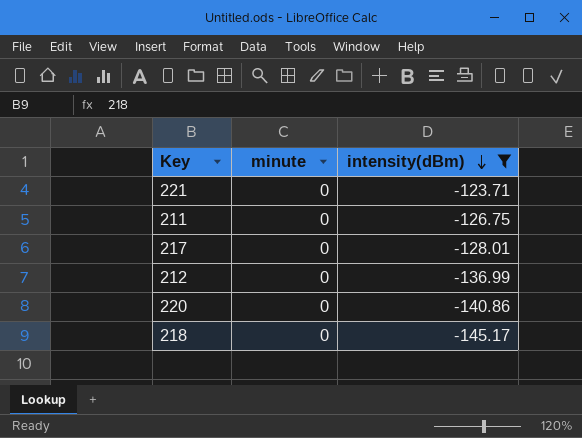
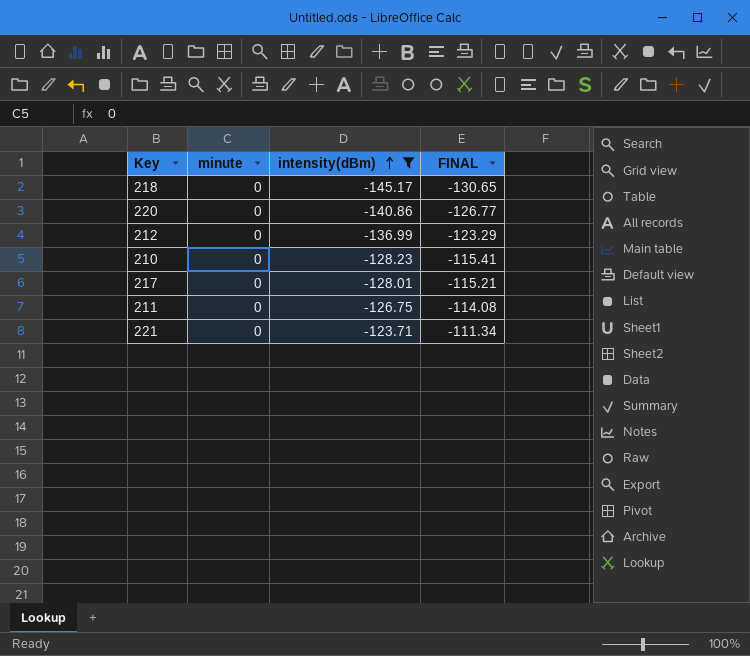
row order: intensity(dBm) descending -> intensity(dBm) ascending
column FINAL | formula: none -> [intensity(dBm)] * 0.9
row 210: none -> 0 | -128.23 | -115.41

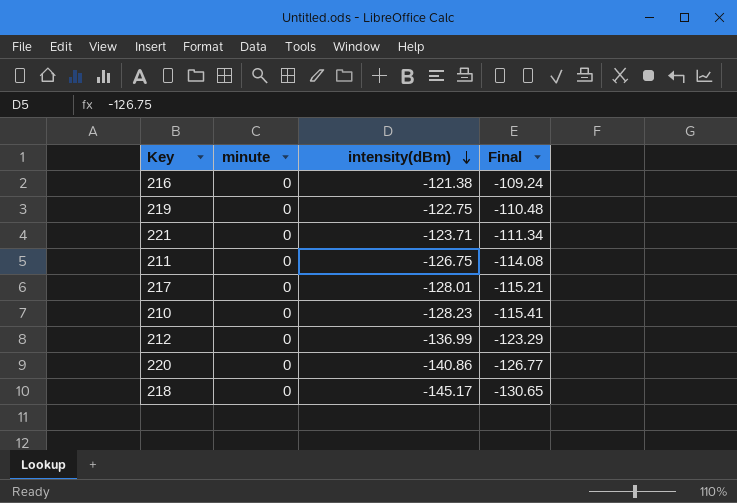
filter: intensity(dBm) <= -123.71 -> none
row order: intensity(dBm) ascending -> intensity(dBm) descending
column name: FINAL -> Final

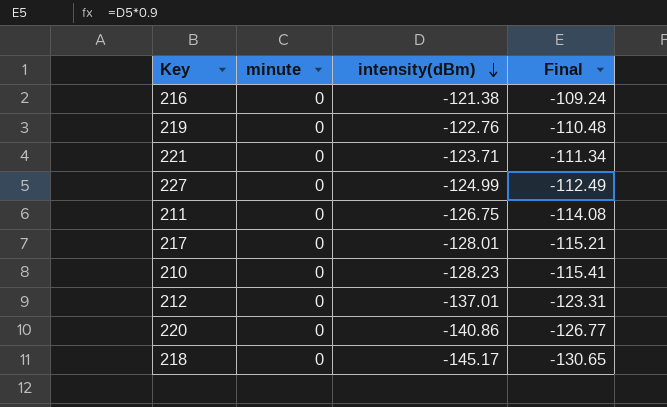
219 | intensity(dBm): -122.75 -> -122.76
row 227: none -> 0 | -124.99 | -112.49
212 | intensity(dBm): -136.99 -> -137.01
212 | Final: -123.29 -> -123.31

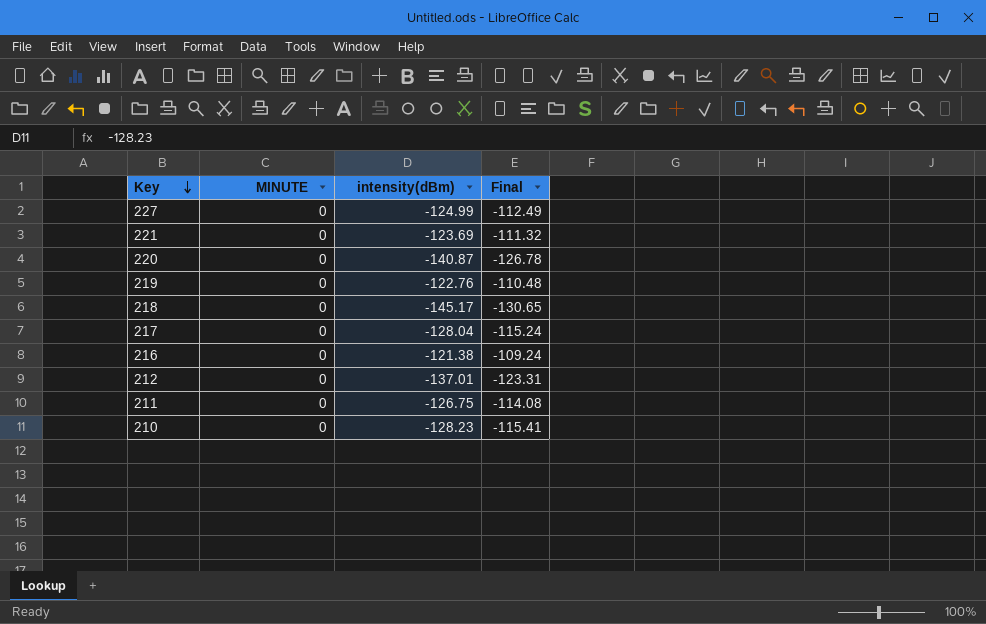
row order: intensity(dBm) descending -> Key descending
column name: minute -> MINUTE
221 | intensity(dBm): -123.71 -> -123.69
221 | Final: -111.34 -> -111.32
220 | intensity(dBm): -140.86 -> -140.87
220 | Final: -126.77 -> -126.78
217 | intensity(dBm): -128.01 -> -128.04
217 | Final: -115.21 -> -115.24

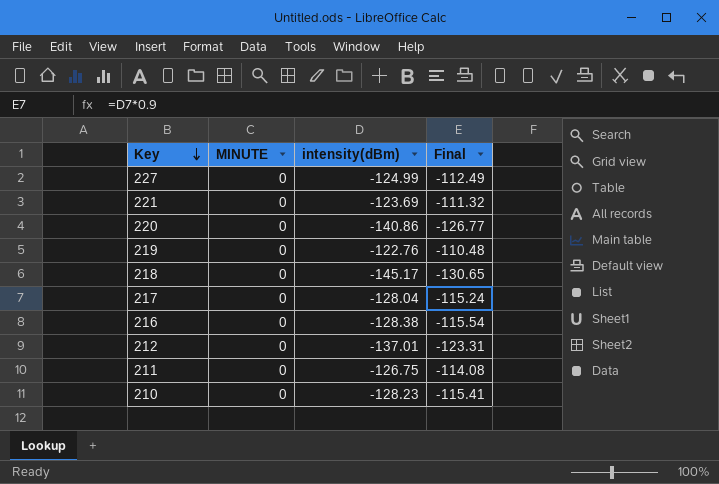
220 | intensity(dBm): -140.87 -> -140.86
220 | Final: -126.78 -> -126.77
216 | intensity(dBm): -121.38 -> -128.38
216 | Final: -109.24 -> -115.54

